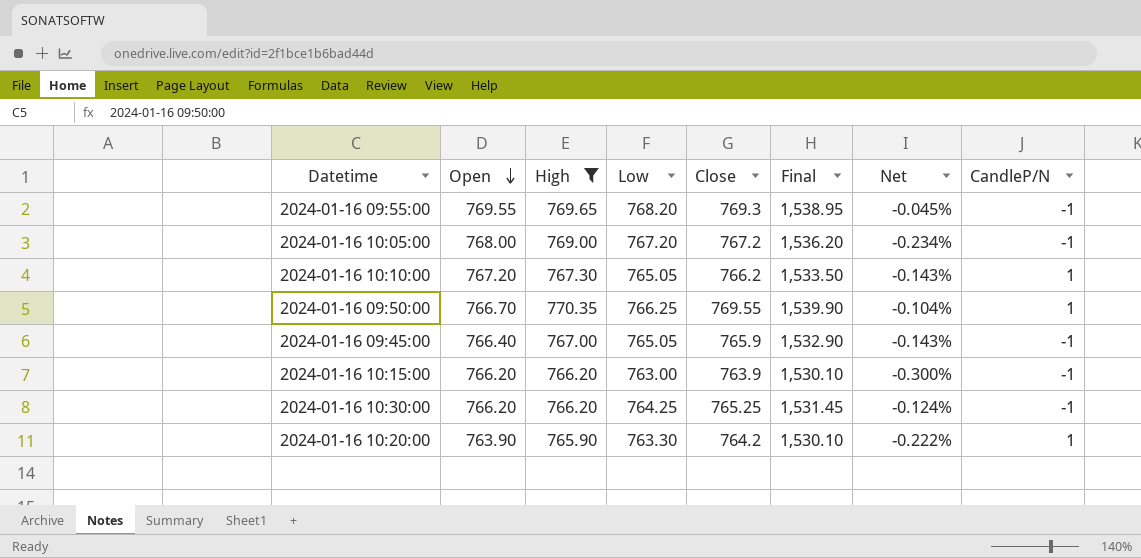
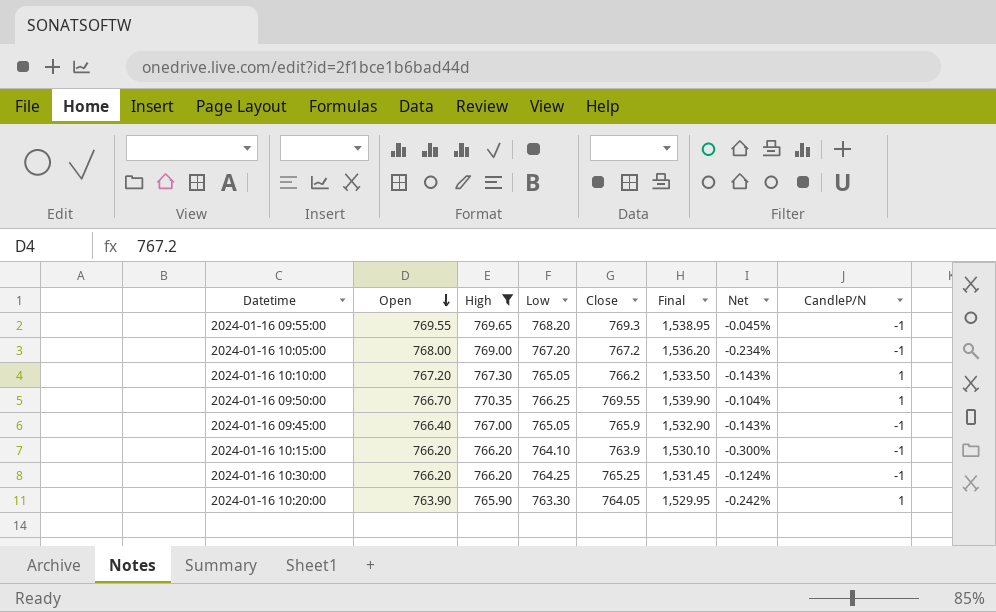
2024-01-16 10:15:00 | Low: 763.00 -> 764.10
2024-01-16 10:20:00 | Close: 764.2 -> 764.05
2024-01-16 10:20:00 | Final: 1,530.10 -> 1,529.95
2024-01-16 10:20:00 | Net: -0.222% -> -0.242%

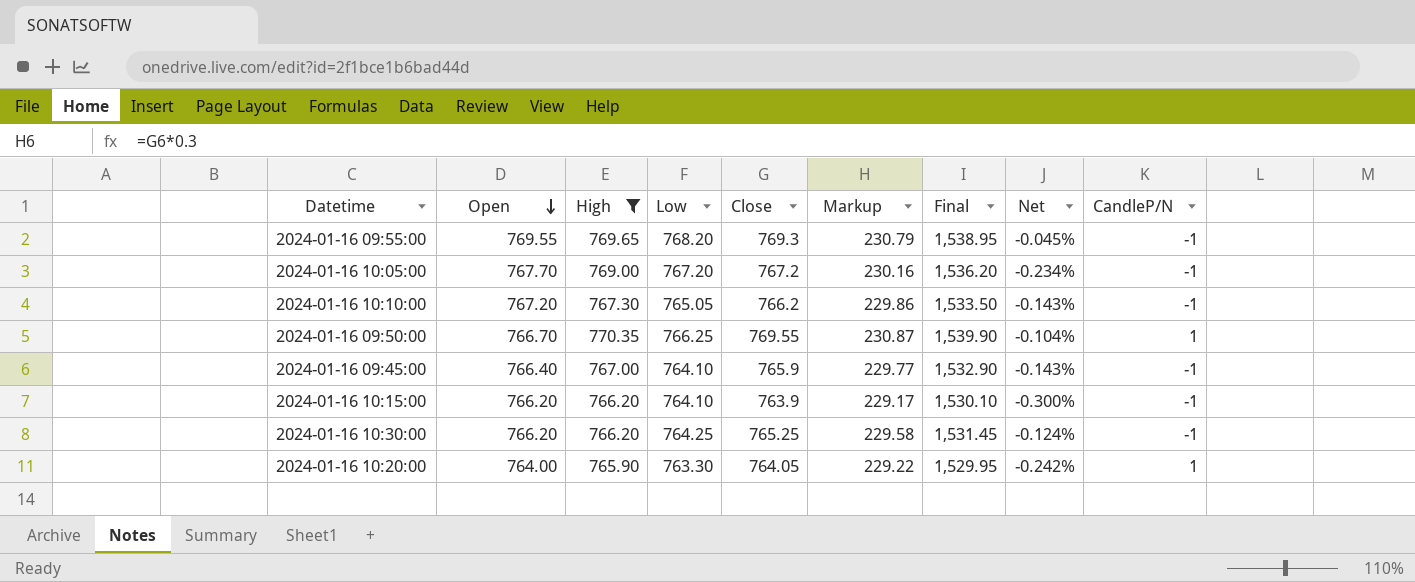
column Markup | formula: none -> [Close] * 0.3
2024-01-16 10:05:00 | Open: 768.00 -> 767.70
2024-01-16 10:10:00 | CandleP/N: 1 -> -1
2024-01-16 09:45:00 | Low: 765.05 -> 764.10
2024-01-16 10:20:00 | Open: 763.90 -> 764.00

